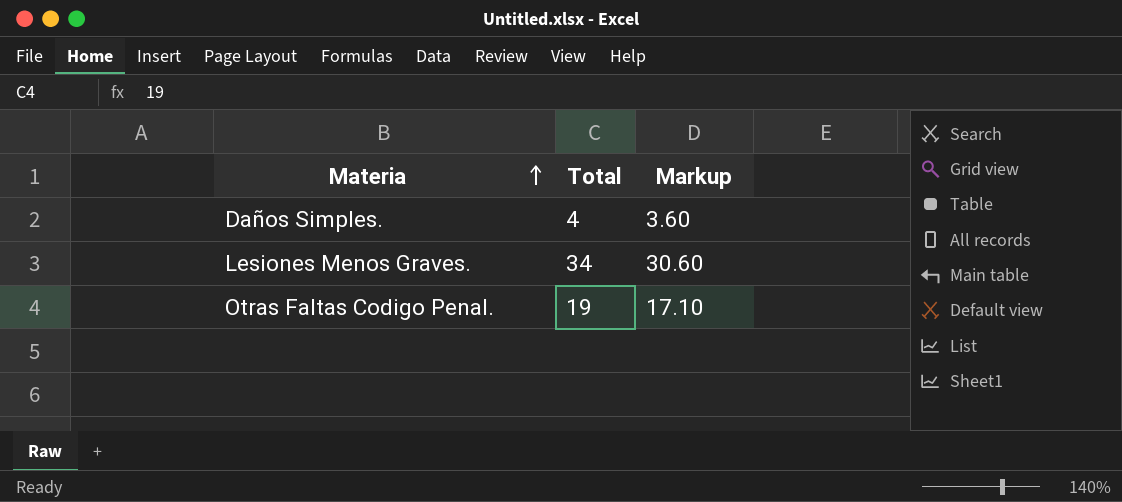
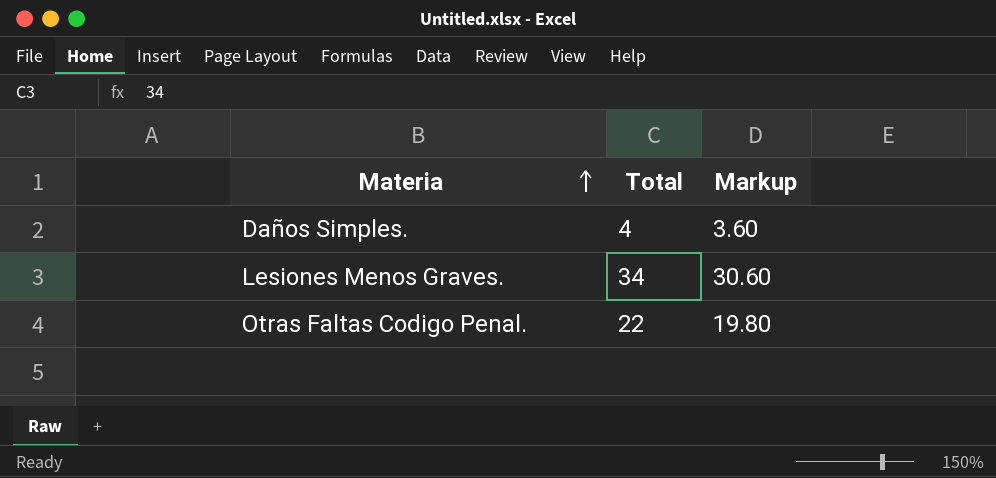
Otras Faltas Codigo Penal. | Total: 19 -> 22
Otras Faltas Codigo Penal. | Markup: 17.10 -> 19.80

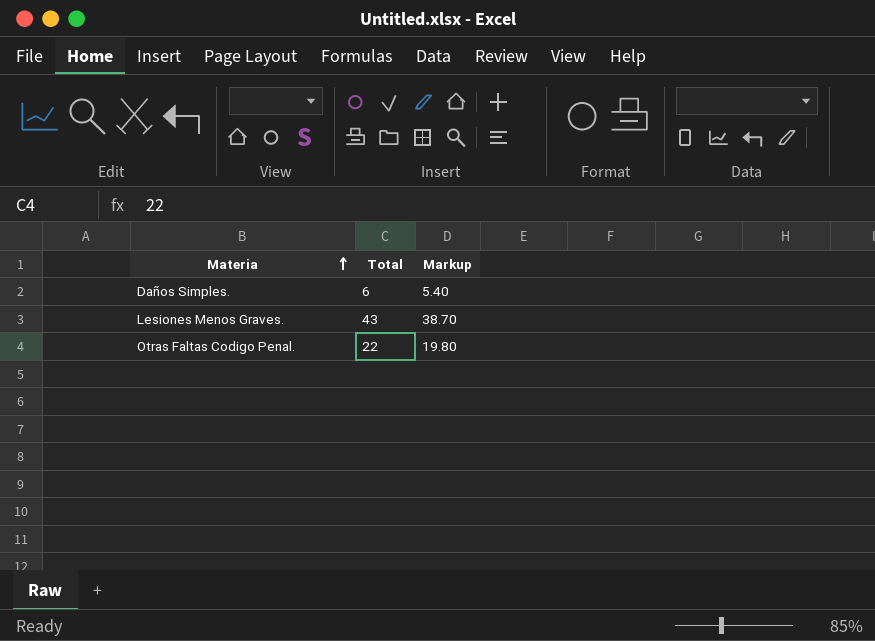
Daños Simples. | Total: 4 -> 6
Daños Simples. | Markup: 3.60 -> 5.40
Lesiones Menos Graves. | Total: 34 -> 43
Lesiones Menos Graves. | Markup: 30.60 -> 38.70

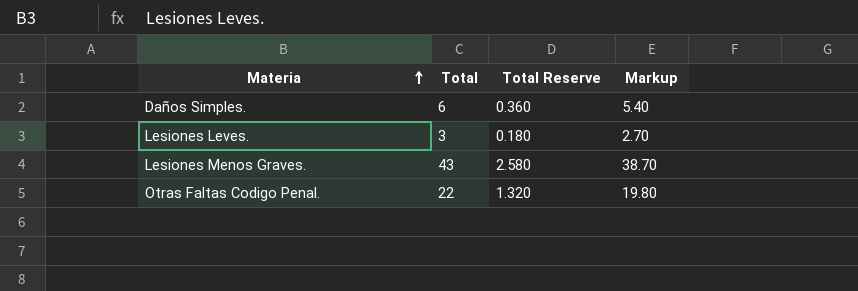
column Total Reserve | formula: none -> [Total] * 0.06
row Lesiones Leves.: none -> 3 | 0.180 | 2.70

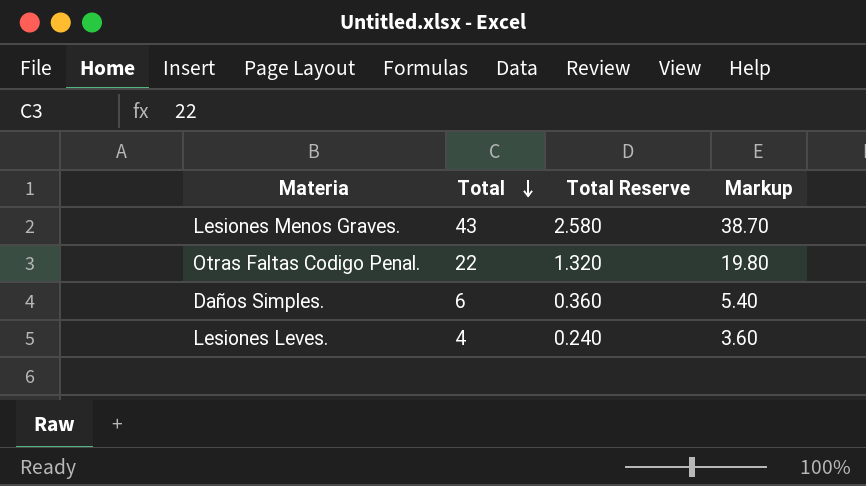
row order: Materia ascending -> Total descending
Lesiones Leves. | Total: 3 -> 4
Lesiones Leves. | Total Reserve: 0.180 -> 0.240
Lesiones Leves. | Markup: 2.70 -> 3.60

